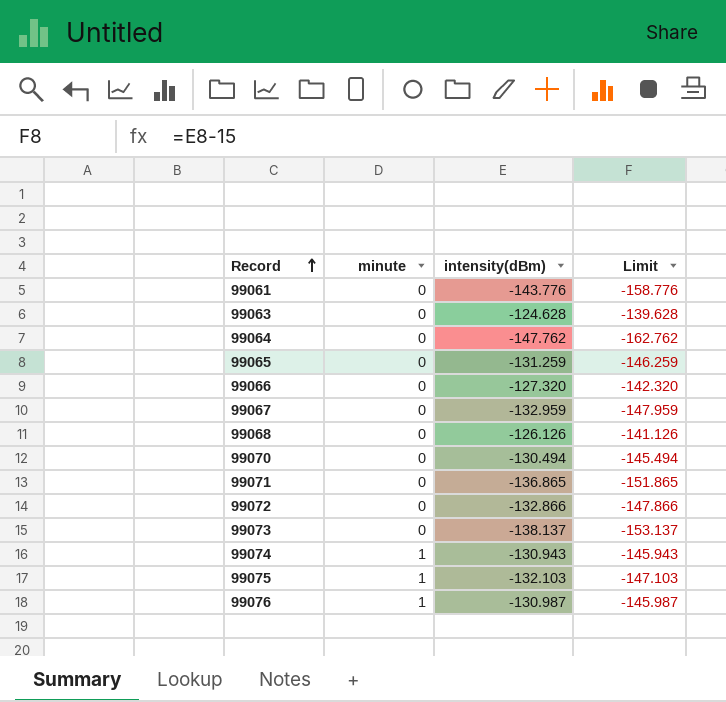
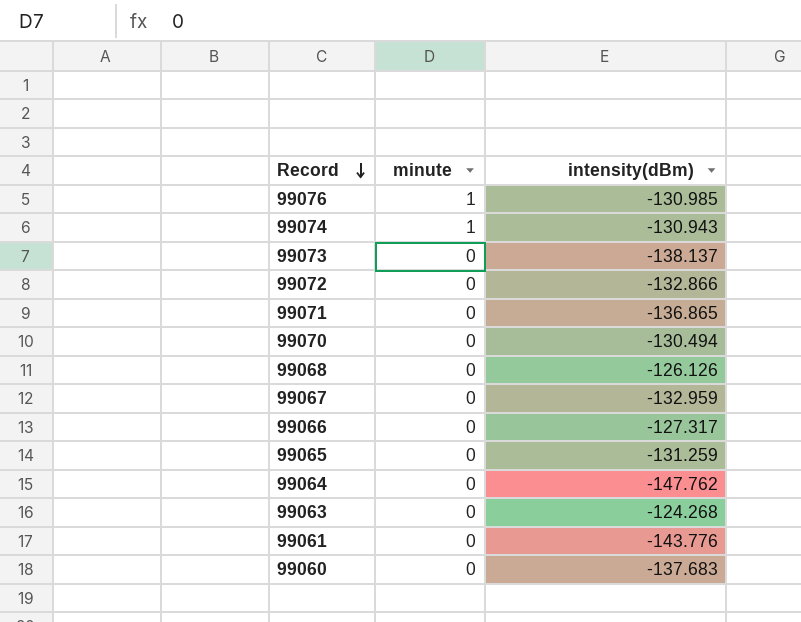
row order: Record ascending -> Record descending
column Limit | formula: [intensity(dBm)] - 15 -> none
row 99075: 1 | -132.103 | -147.103 -> none
99076 | intensity(dBm): -130.987 -> -130.985
99066 | intensity(dBm): -127.320 -> -127.317
99063 | intensity(dBm): -124.628 -> -124.268
row 99060: none -> 0 | -137.683

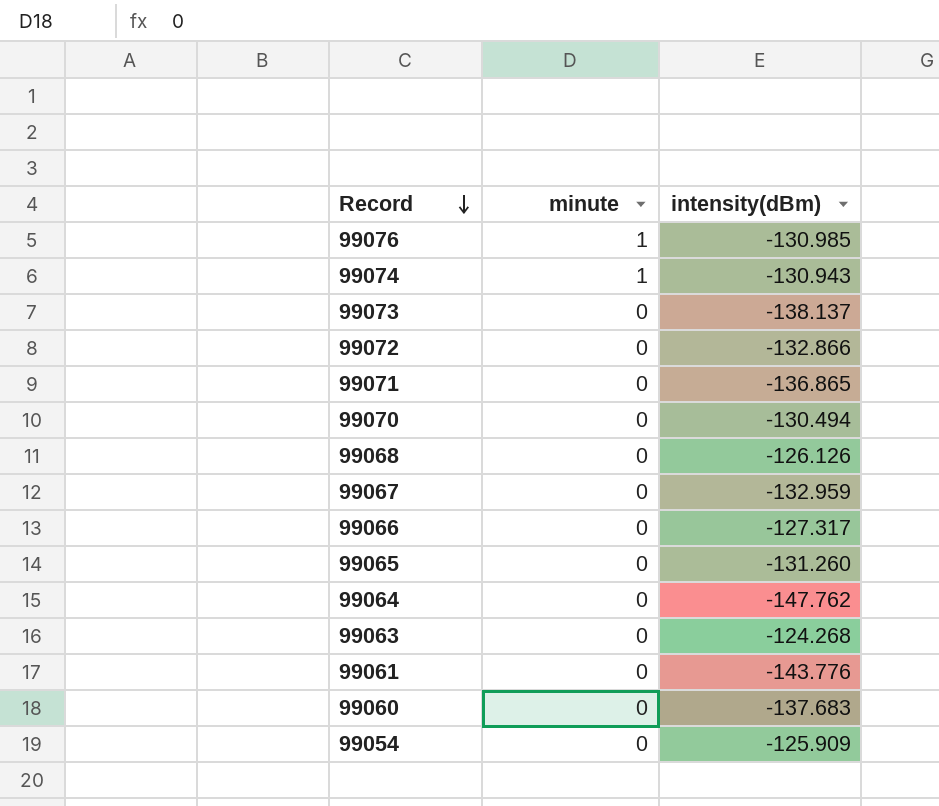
99065 | intensity(dBm): -131.259 -> -131.260
row 99054: none -> 0 | -125.909

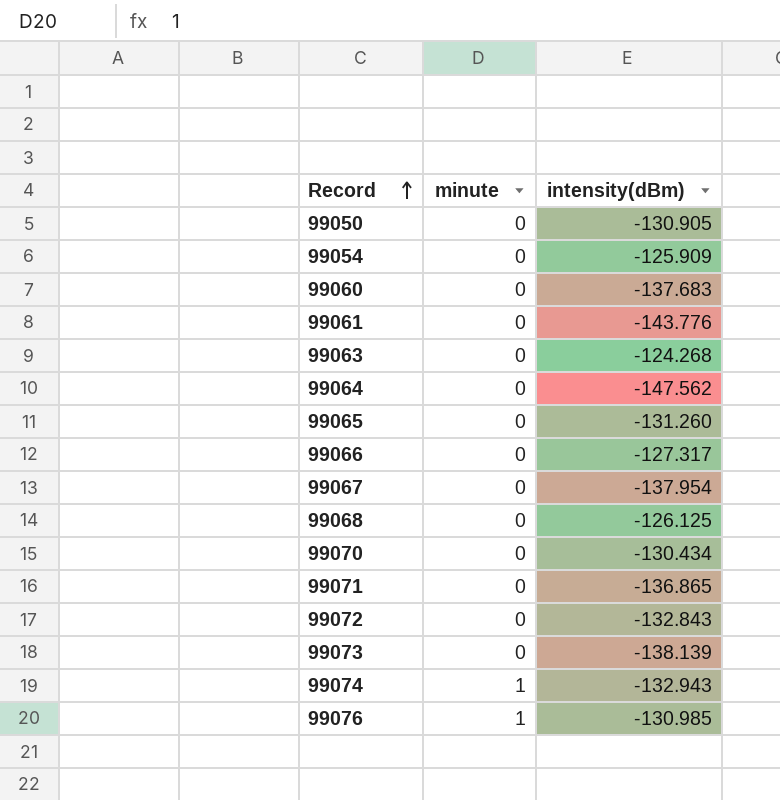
row order: Record descending -> Record ascending
row 99050: none -> 0 | -130.905
99064 | intensity(dBm): -147.762 -> -147.562
99067 | intensity(dBm): -132.959 -> -137.954
99068 | intensity(dBm): -126.126 -> -126.125
99070 | intensity(dBm): -130.494 -> -130.434
99072 | intensity(dBm): -132.866 -> -132.843
99073 | intensity(dBm): -138.137 -> -138.139
99074 | intensity(dBm): -130.943 -> -132.943

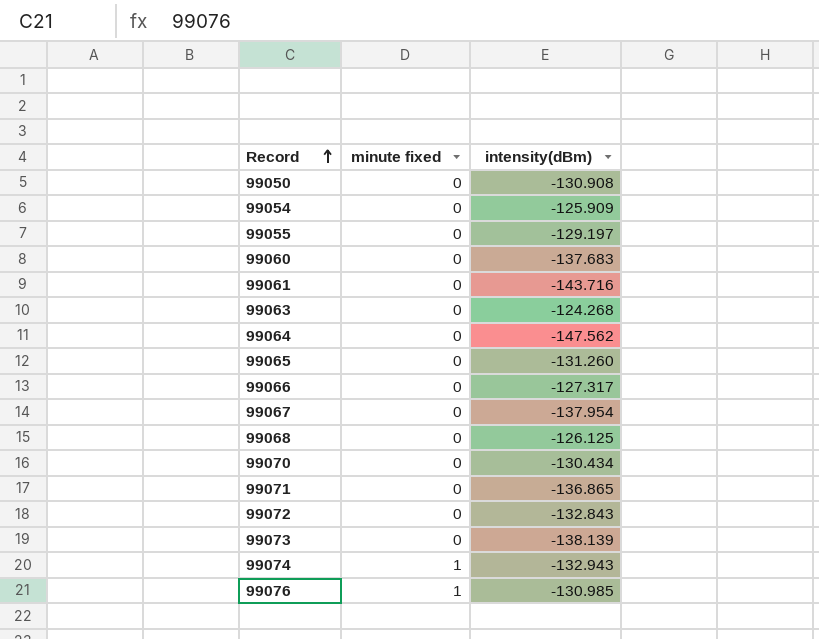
column name: minute -> minute fixed
99050 | intensity(dBm): -130.905 -> -130.908
row 99055: none -> 0 | -129.197
99061 | intensity(dBm): -143.776 -> -143.716

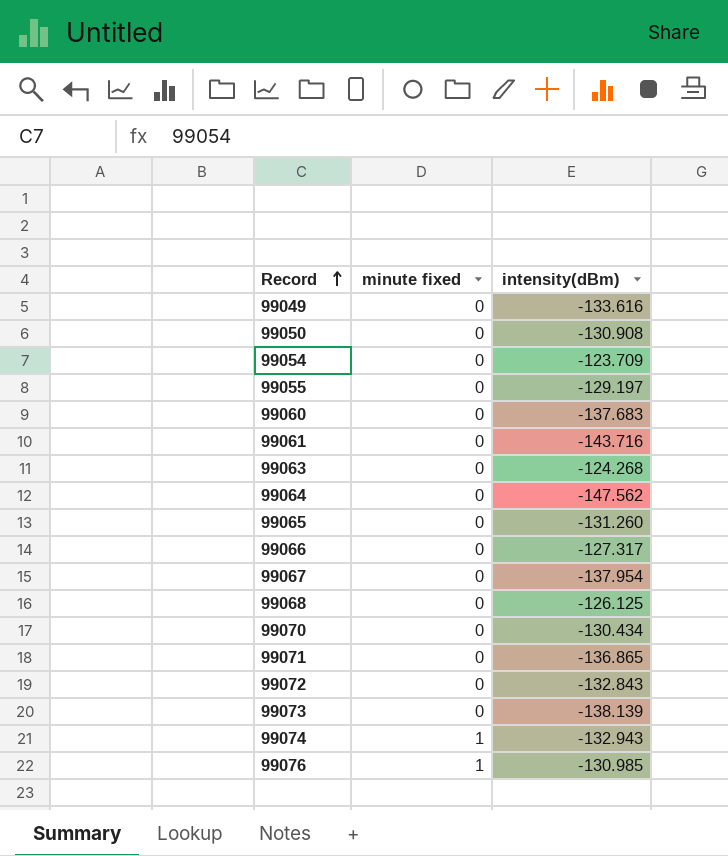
row 99049: none -> 0 | -133.616
99054 | intensity(dBm): -125.909 -> -123.709

